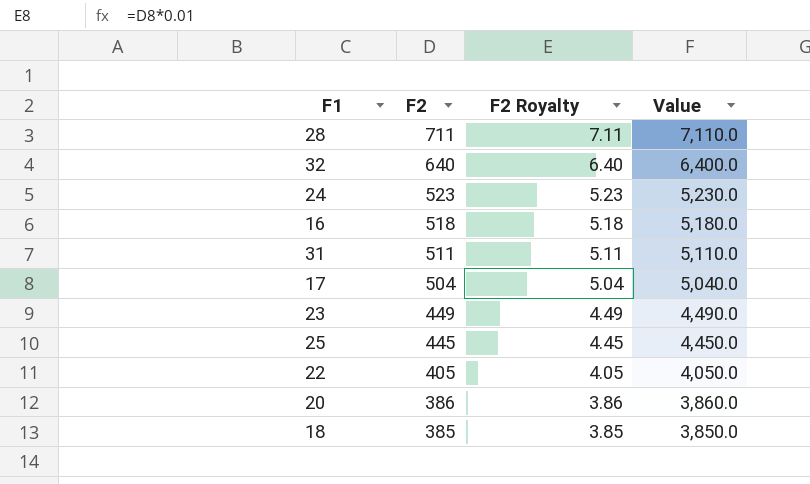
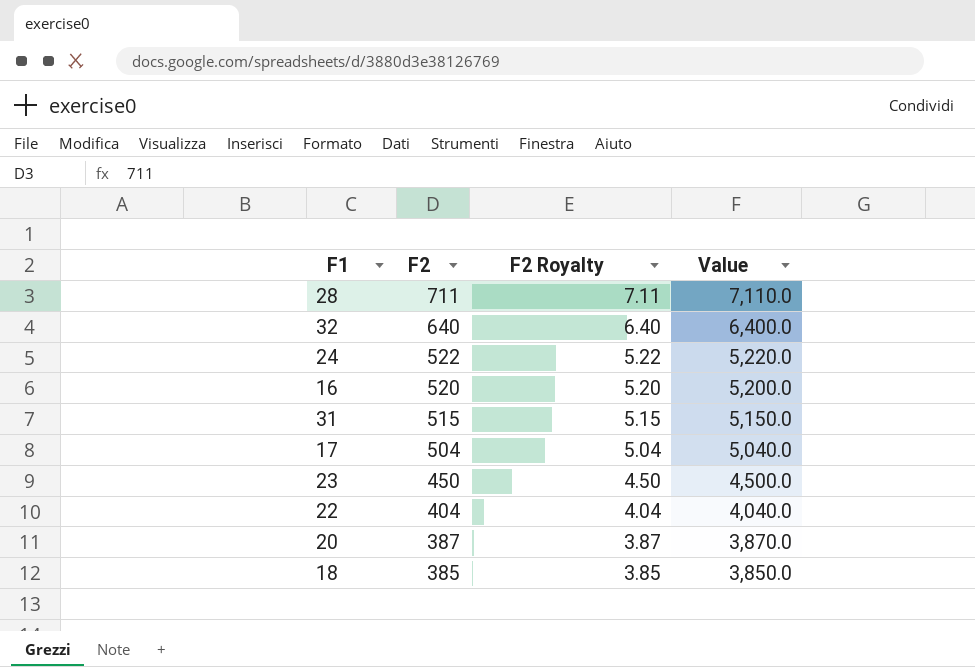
row 25: 445 | 4.45 | 4,450.0 -> none
24 | F2: 523 -> 522
24 | F2 Royalty: 5.23 -> 5.22
24 | Value: 5,230.0 -> 5,220.0
16 | F2: 518 -> 520
16 | F2 Royalty: 5.18 -> 5.20
16 | Value: 5,180.0 -> 5,200.0
31 | F2: 511 -> 515
31 | F2 Royalty: 5.11 -> 5.15
31 | Value: 5,110.0 -> 5,150.0
23 | F2: 449 -> 450
23 | F2 Royalty: 4.49 -> 4.50
23 | Value: 4,490.0 -> 4,500.0
22 | F2: 405 -> 404
22 | F2 Royalty: 4.05 -> 4.04
22 | Value: 4,050.0 -> 4,040.0
20 | F2: 386 -> 387
20 | F2 Royalty: 3.86 -> 3.87
20 | Value: 3,860.0 -> 3,870.0

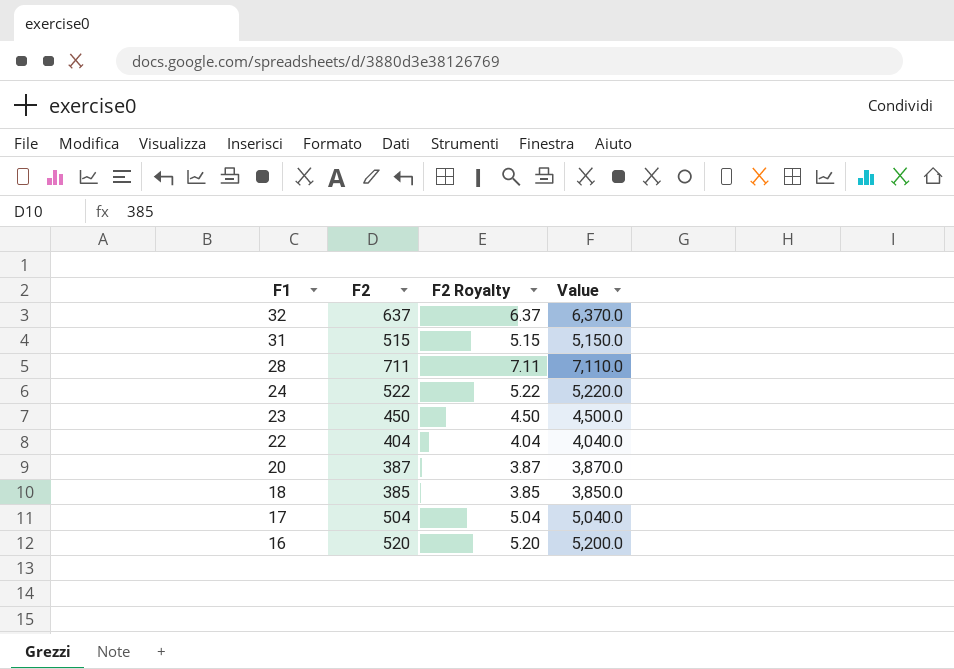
row order: F2 descending -> F1 descending
32 | F2: 640 -> 637
32 | F2 Royalty: 6.40 -> 6.37
32 | Value: 6,400.0 -> 6,370.0

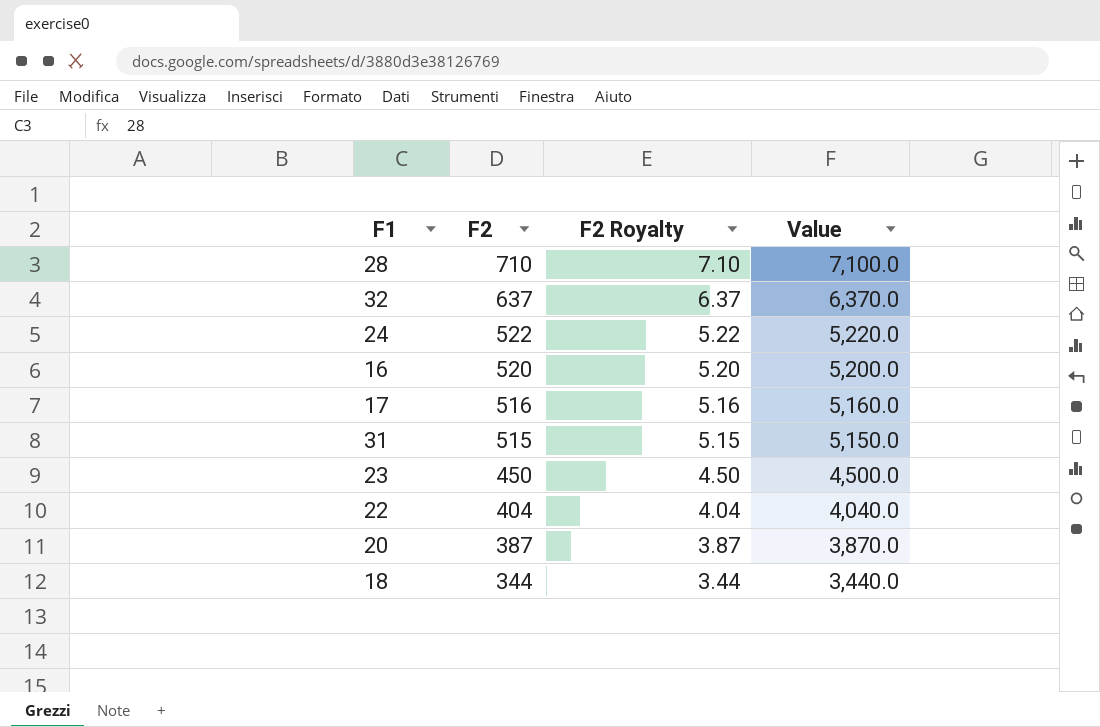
row order: F1 descending -> F2 descending
28 | F2: 711 -> 710
28 | F2 Royalty: 7.11 -> 7.10
28 | Value: 7,110.0 -> 7,100.0
17 | F2: 504 -> 516
17 | F2 Royalty: 5.04 -> 5.16
17 | Value: 5,040.0 -> 5,160.0
18 | F2: 385 -> 344
18 | F2 Royalty: 3.85 -> 3.44
18 | Value: 3,850.0 -> 3,440.0

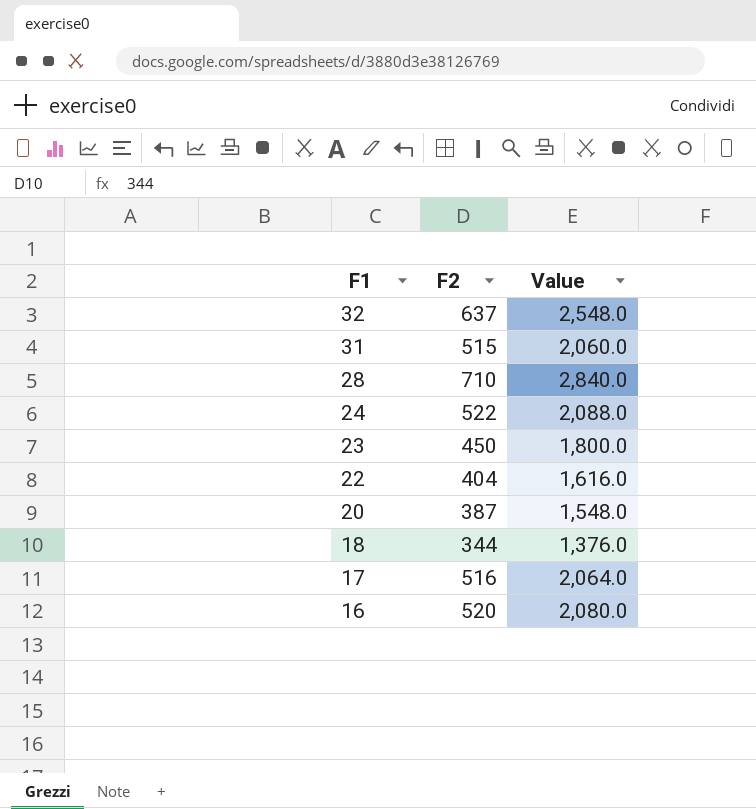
row order: F2 descending -> F1 descending
column F2 Royalty | formula: [F2] * 0.01 -> none
column Value | formula: [F2] * 10 -> [F2] * 4

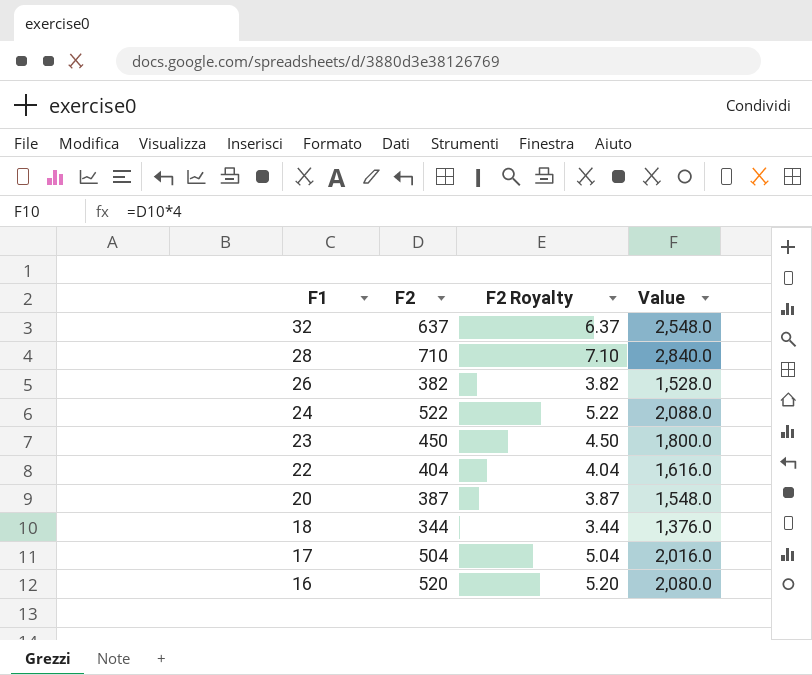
column F2 Royalty | formula: none -> [F2] * 0.01
row 31: 515 | 2,060.0 -> none
row 26: none -> 382 | 3.82 | 1,528.0
17 | F2: 516 -> 504
17 | Value: 2,064.0 -> 2,016.0

